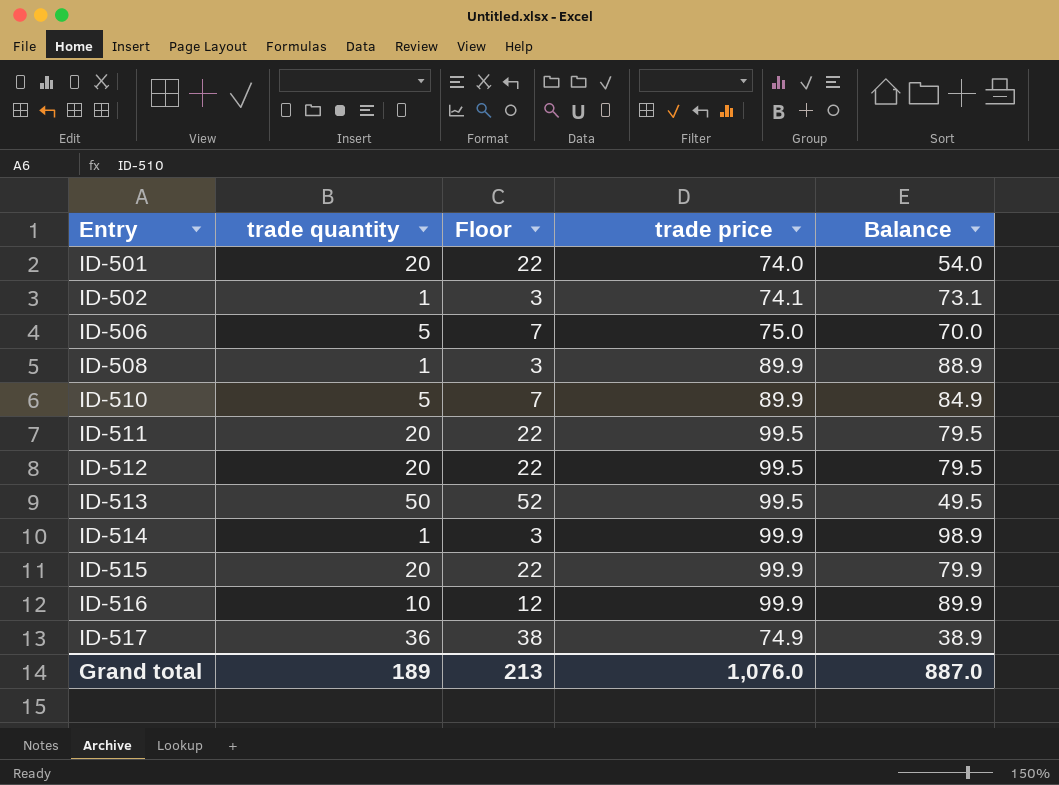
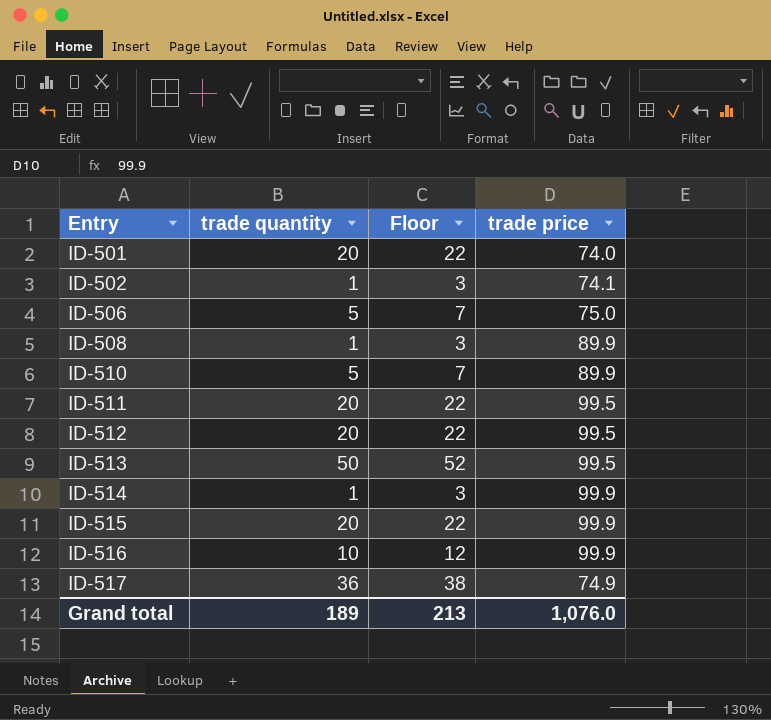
column Balance | formula: [trade price] - [trade quantity] -> none

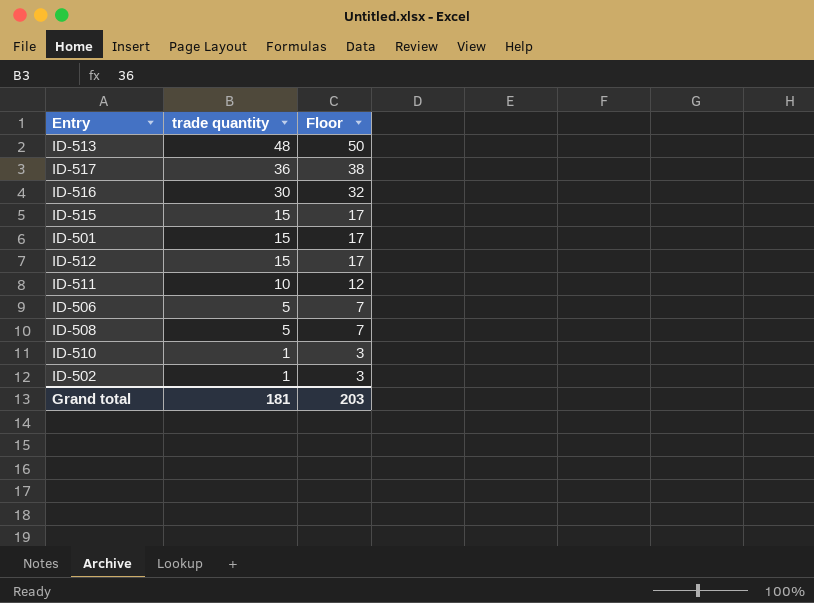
row order: Entry ascending -> trade quantity descending
column trade price | position: 4 -> none
row ID-514: 1 | 3 | 99.9 -> none
ID-513 | trade quantity: 50 -> 48
ID-513 | Floor: 52 -> 50
ID-516 | trade quantity: 10 -> 30
ID-516 | Floor: 12 -> 32
ID-515 | trade quantity: 20 -> 15
ID-515 | Floor: 22 -> 17
ID-501 | trade quantity: 20 -> 15
ID-501 | Floor: 22 -> 17
ID-512 | trade quantity: 20 -> 15
ID-512 | Floor: 22 -> 17
ID-511 | trade quantity: 20 -> 10
ID-511 | Floor: 22 -> 12
ID-508 | trade quantity: 1 -> 5
ID-508 | Floor: 3 -> 7
ID-510 | trade quantity: 5 -> 1
ID-510 | Floor: 7 -> 3
Grand total | trade quantity: 189 -> 181
Grand total | Floor: 213 -> 203

